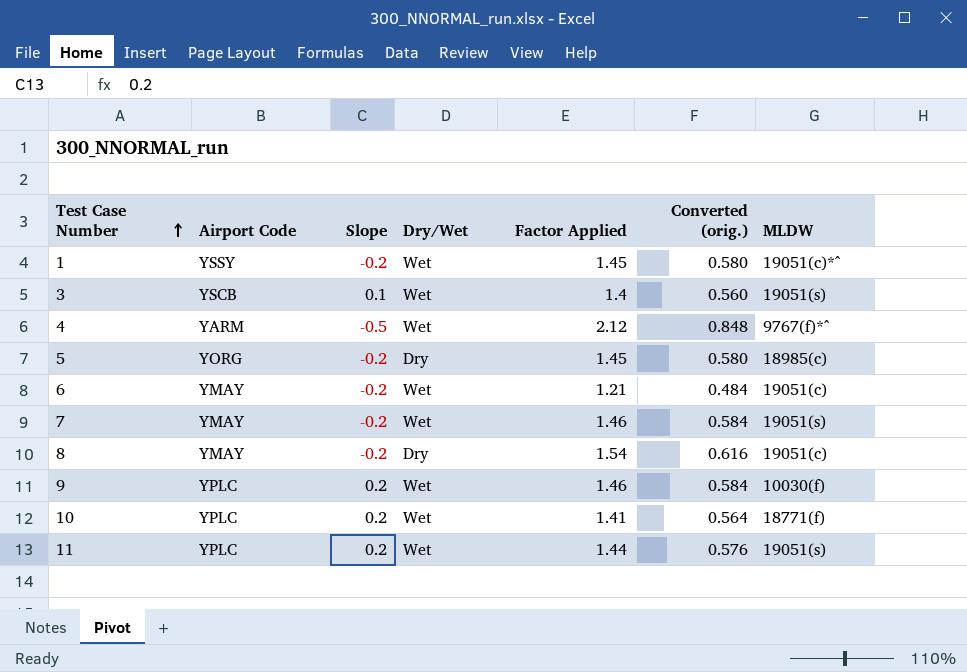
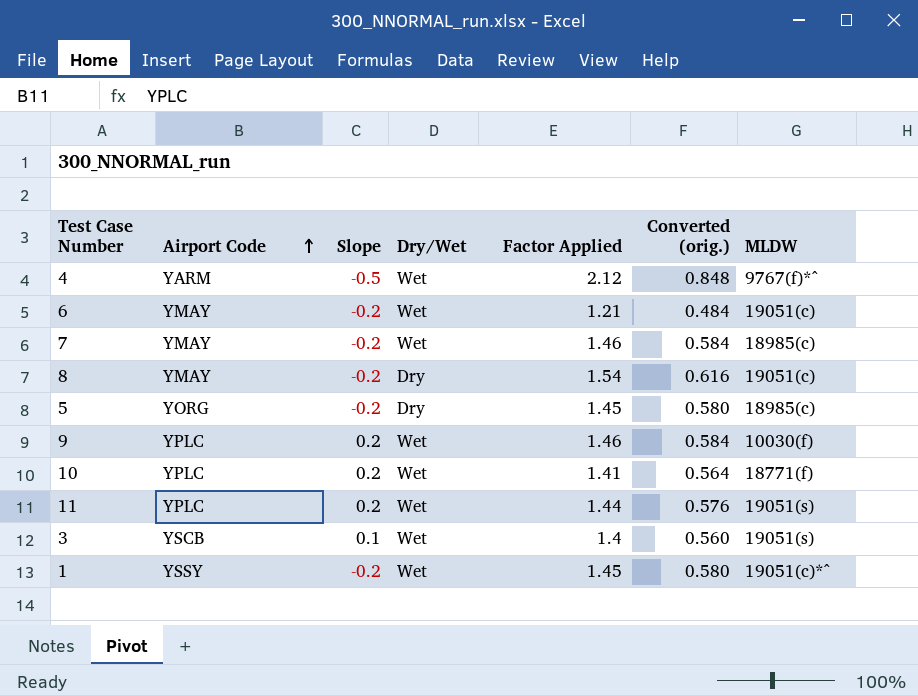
row order: Test Case Number ascending -> Airport Code ascending
7 | MLDW: 19051(s) -> 18985(c)

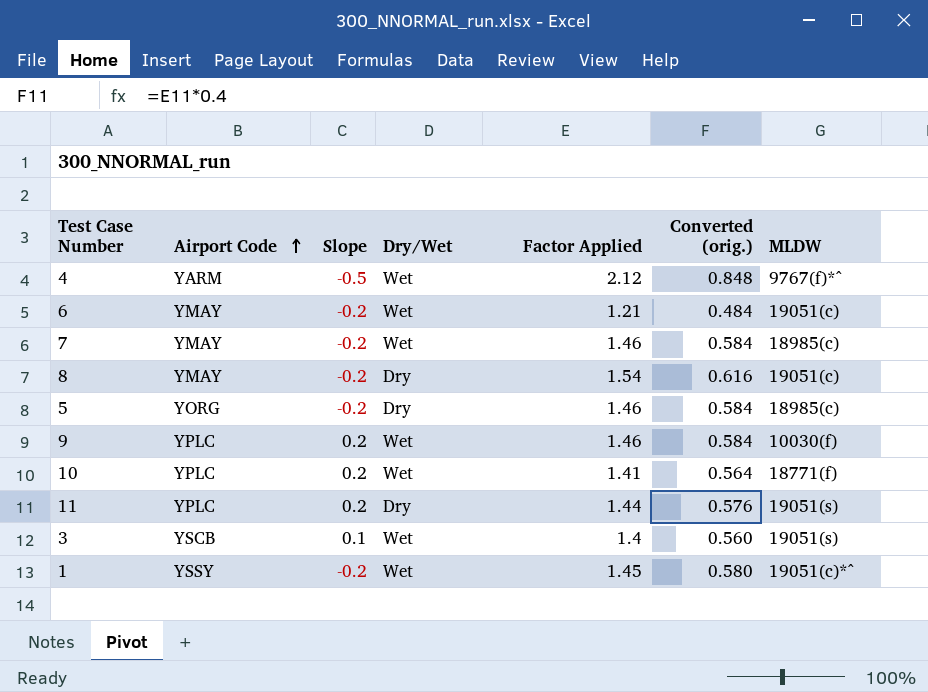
5 | Factor Applied: 1.45 -> 1.46
5 | Converted (orig.): 0.580 -> 0.584
11 | Dry/Wet: Wet -> Dry

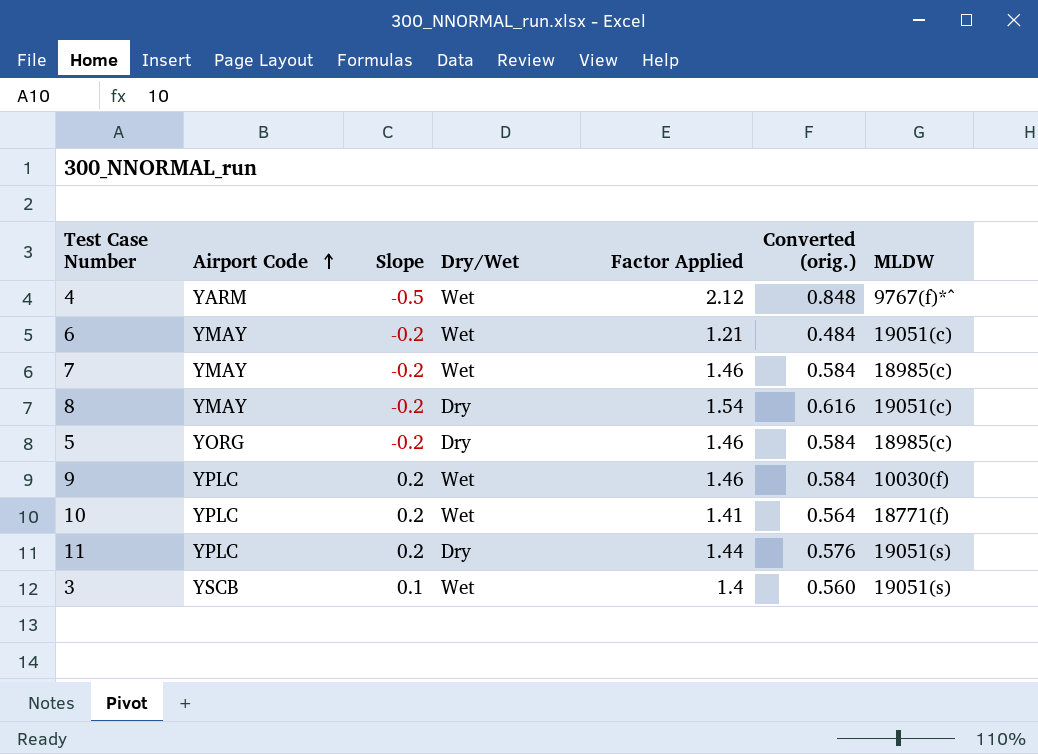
row 1: YSSY | -0.2 | Wet | 1.45 | 0.580 | 19051(c)*^ -> none

